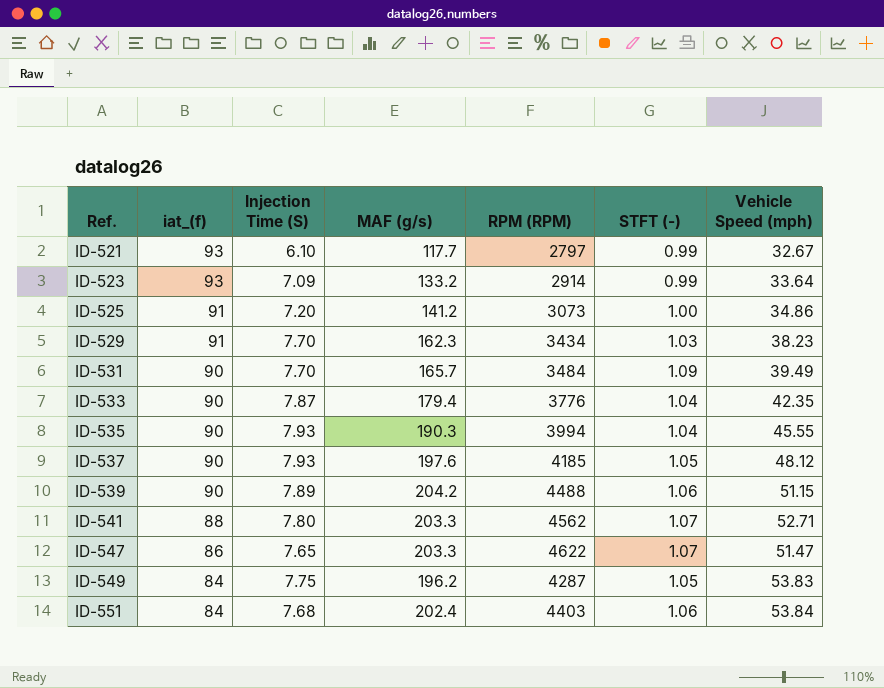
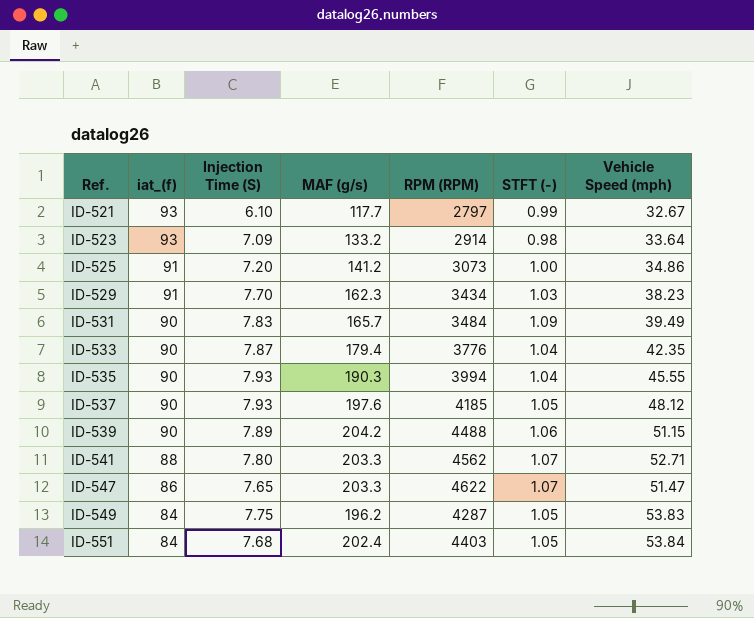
ID-523 | STFT (-): 0.99 -> 0.98
ID-531 | Injection Time (S): 7.70 -> 7.83
ID-551 | STFT (-): 1.06 -> 1.05

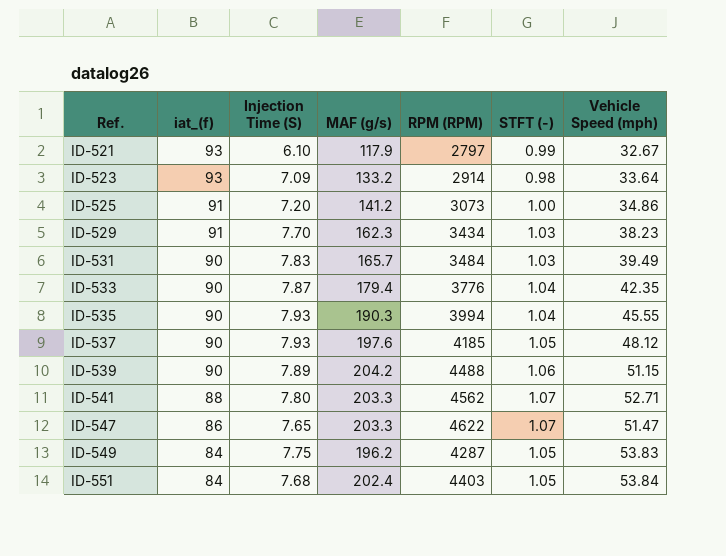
ID-521 | MAF (g/s): 117.7 -> 117.9
ID-531 | STFT (-): 1.09 -> 1.03

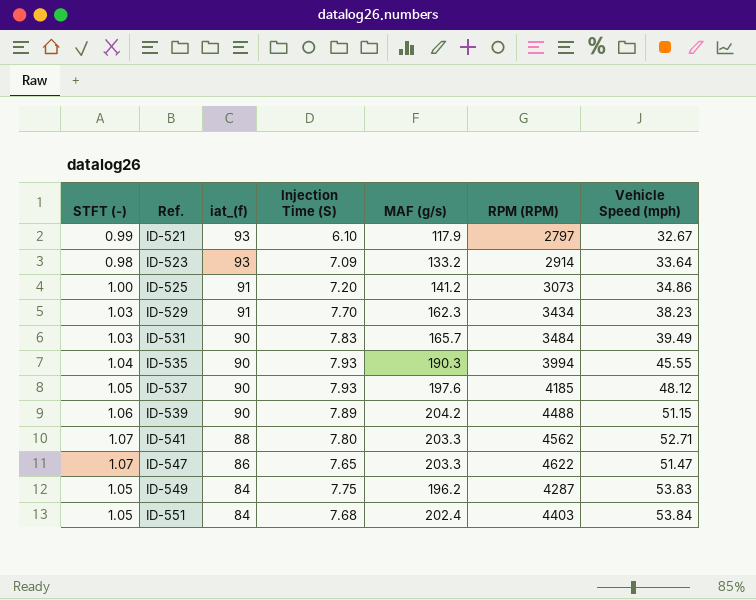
column STFT (-) | position: 6 -> 1
row ID-533: 90 | 7.87 | 179.4 | 3776 | 1.04 | 42.35 -> none

